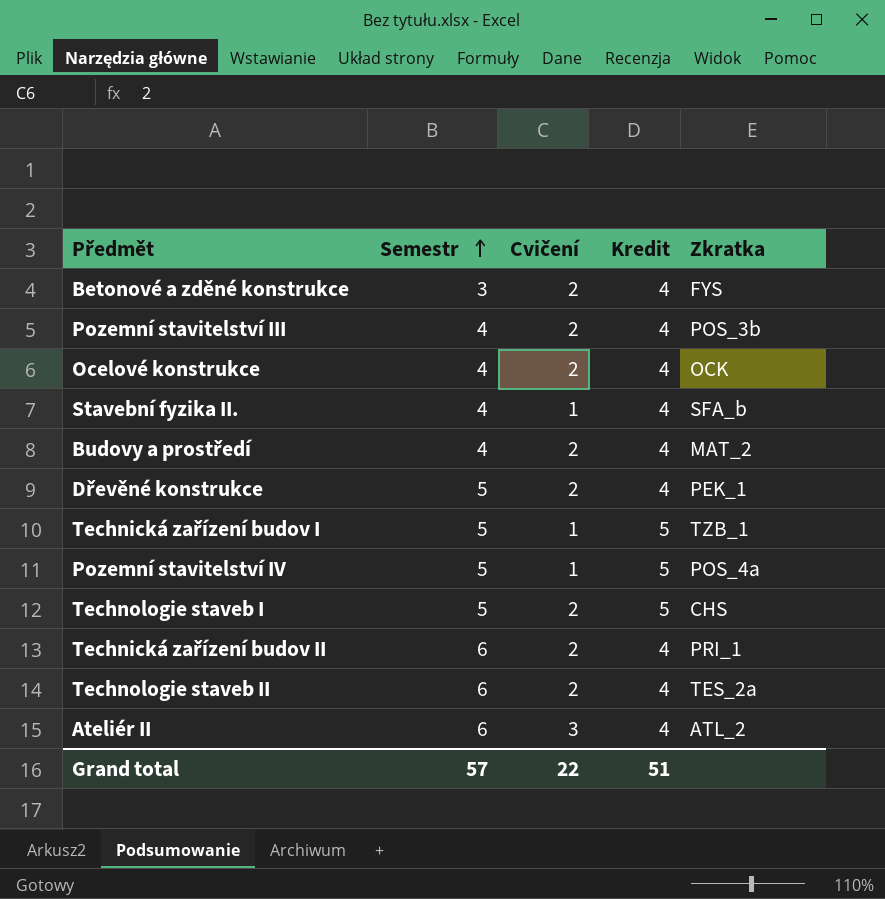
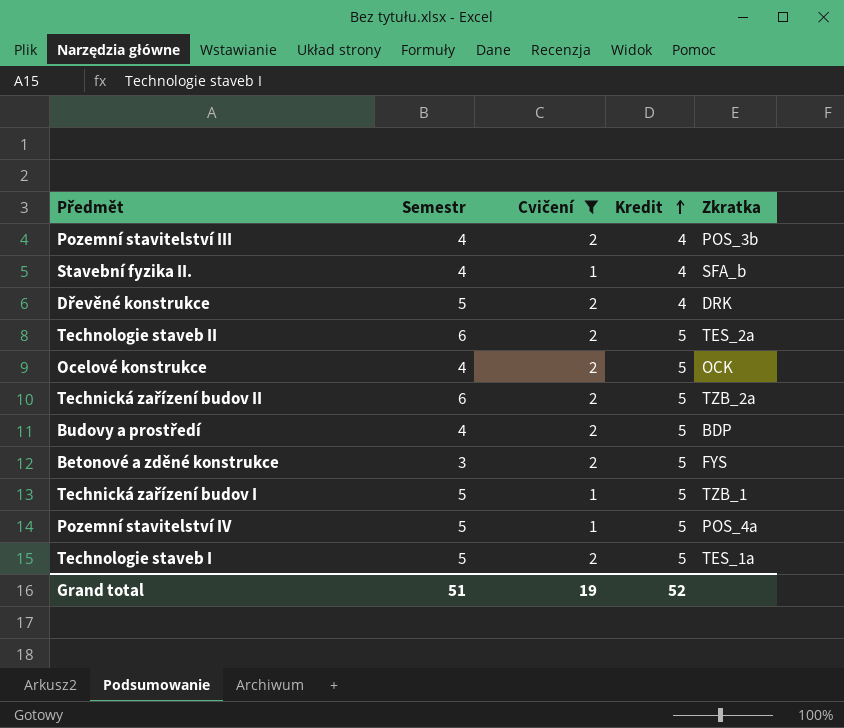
filter: none -> Cvičení != 3
row order: Semestr ascending -> Kredit ascending
Dřevěné konstrukce | Zkratka: PEK_1 -> DRK
Technologie staveb II | Kredit: 4 -> 5
Ocelové konstrukce | Kredit: 4 -> 5
Technická zařízení budov II | Kredit: 4 -> 5
Technická zařízení budov II | Zkratka: PRI_1 -> TZB_2a
Budovy a prostředí | Kredit: 4 -> 5
Budovy a prostředí | Zkratka: MAT_2 -> BDP
Betonové a zděné konstrukce | Kredit: 4 -> 5
Technologie staveb I | Zkratka: CHS -> TES_1a
Grand total | Semestr: 57 -> 51
Grand total | Cvičení: 22 -> 19
Grand total | Kredit: 51 -> 52

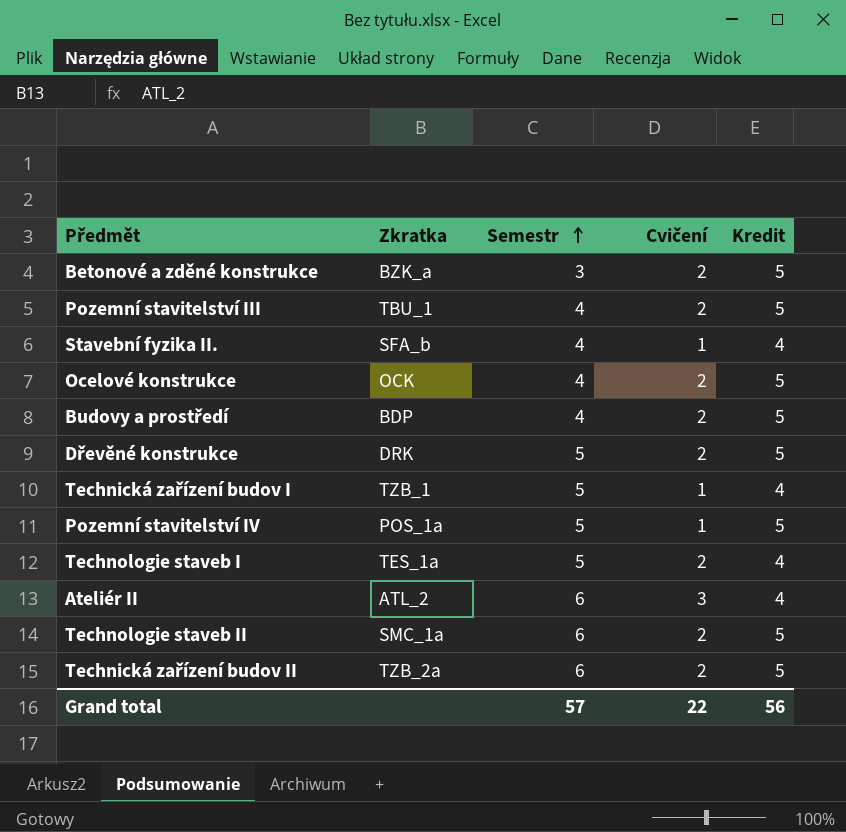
filter: Cvičení != 3 -> none
row order: Kredit ascending -> Semestr ascending
column Zkratka | position: 5 -> 2
Betonové a zděné konstrukce | Zkratka: FYS -> BZK_a
Pozemní stavitelství III | Zkratka: POS_3b -> TBU_1
Pozemní stavitelství III | Kredit: 4 -> 5
Dřevěné konstrukce | Kredit: 4 -> 5
Technická zařízení budov I | Kredit: 5 -> 4
Pozemní stavitelství IV | Zkratka: POS_4a -> POS_1a
Technologie staveb I | Kredit: 5 -> 4
Technologie staveb II | Zkratka: TES_2a -> SMC_1a
Grand total | Semestr: 51 -> 57
Grand total | Cvičení: 19 -> 22
Grand total | Kredit: 52 -> 56

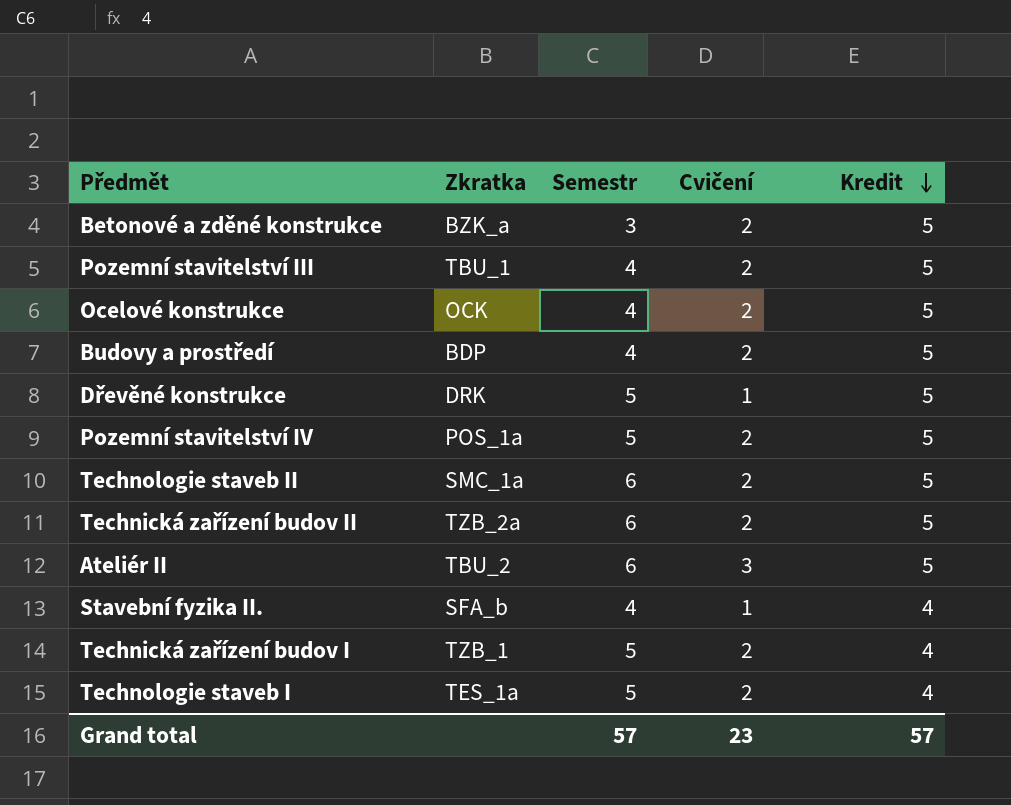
row order: Semestr ascending -> Kredit descending
Dřevěné konstrukce | Cvičení: 2 -> 1
Pozemní stavitelství IV | Cvičení: 1 -> 2
Ateliér II | Zkratka: ATL_2 -> TBU_2
Ateliér II | Kredit: 4 -> 5
Technická zařízení budov I | Cvičení: 1 -> 2
Grand total | Cvičení: 22 -> 23
Grand total | Kredit: 56 -> 57

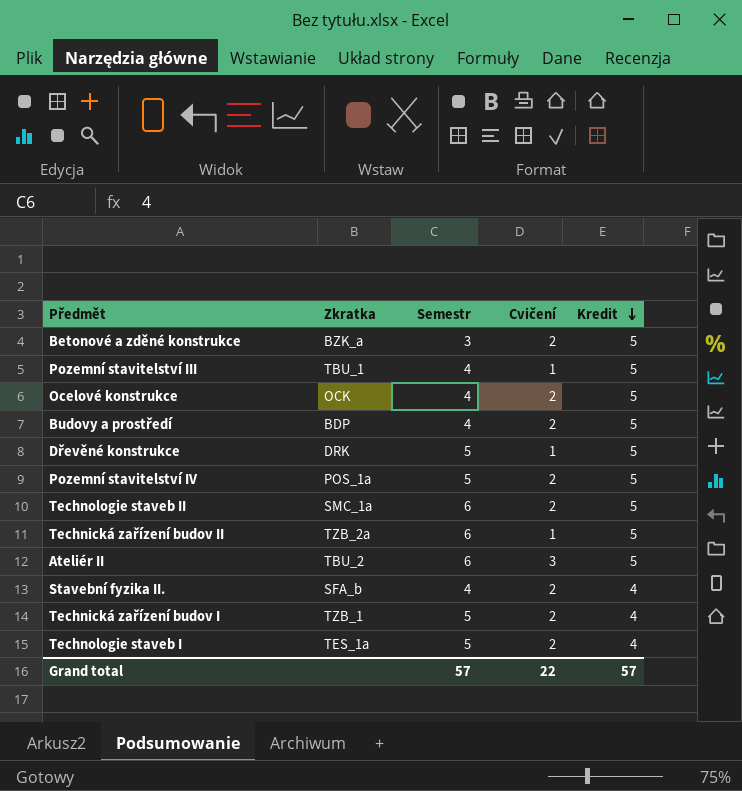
Pozemní stavitelství III | Cvičení: 2 -> 1
Technická zařízení budov II | Cvičení: 2 -> 1
Stavební fyzika II. | Cvičení: 1 -> 2
Grand total | Cvičení: 23 -> 22

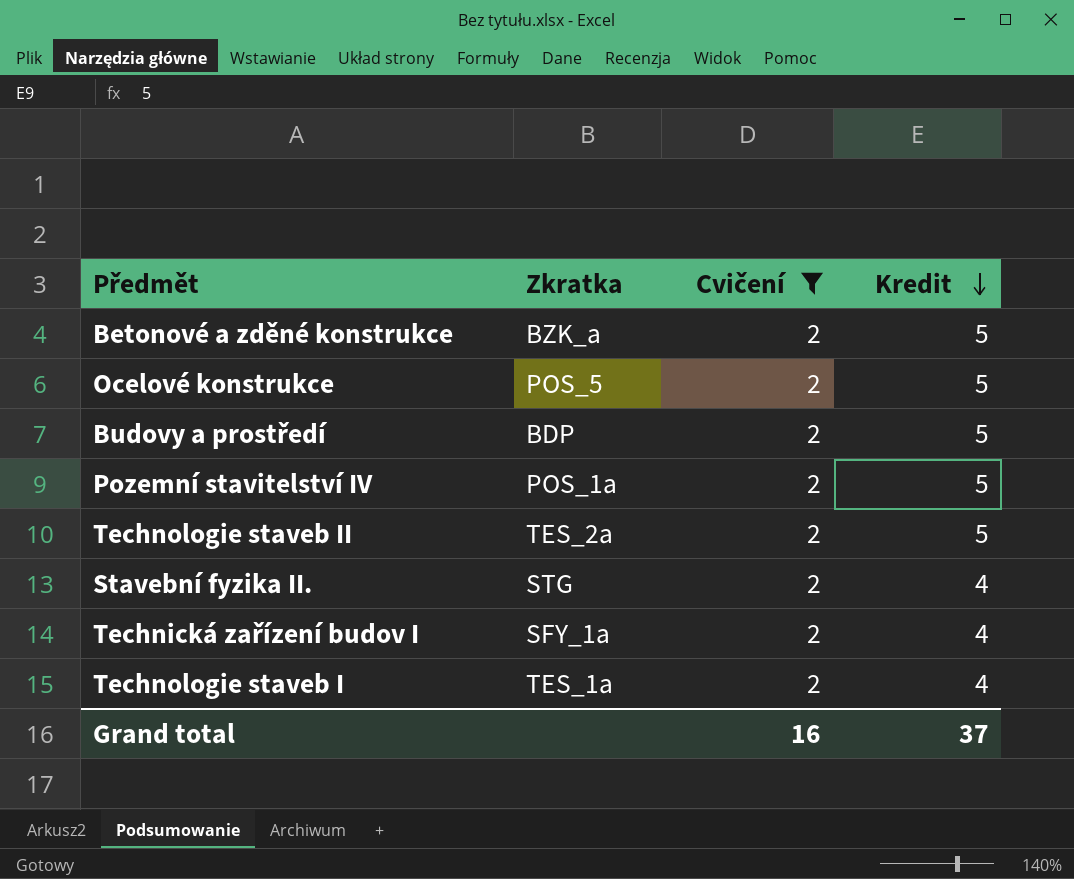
filter: none -> Cvičení = 2
column Semestr | position: 3 -> none
Ocelové konstrukce | Zkratka: OCK -> POS_5
Technologie staveb II | Zkratka: SMC_1a -> TES_2a
Stavební fyzika II. | Zkratka: SFA_b -> STG
Technická zařízení budov I | Zkratka: TZB_1 -> SFY_1a
Grand total | Cvičení: 22 -> 16
Grand total | Kredit: 57 -> 37

